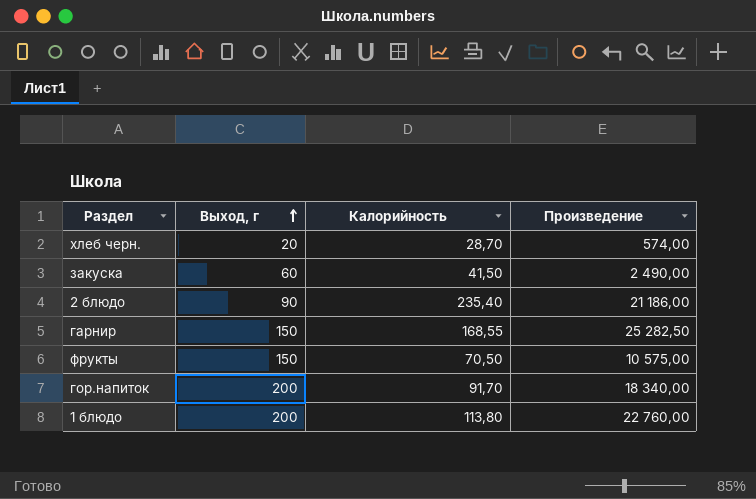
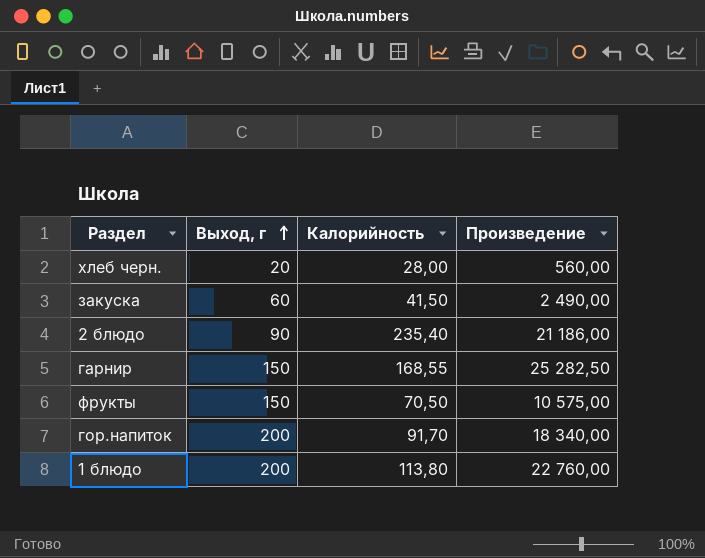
хлеб черн. | Калорийность: 28,70 -> 28,00
хлеб черн. | Произведение: 574,00 -> 560,00

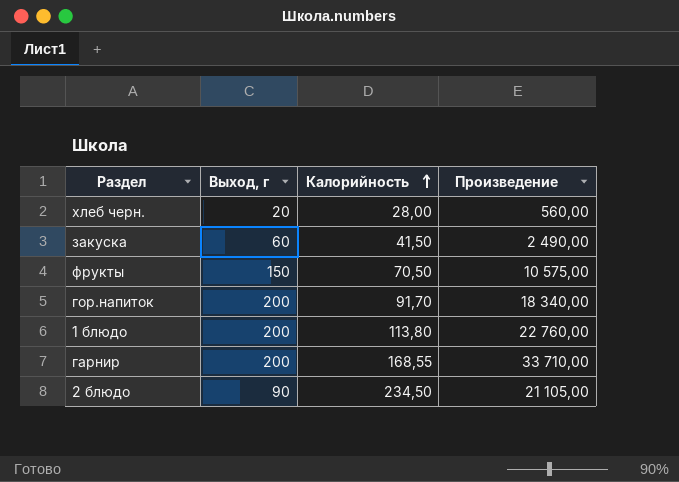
row order: Выход, г ascending -> Калорийность ascending
гарнир | Выход, г: 150 -> 200
гарнир | Произведение: 25 282,50 -> 33 710,00
2 блюдо | Калорийность: 235,40 -> 234,50
2 блюдо | Произведение: 21 186,00 -> 21 105,00

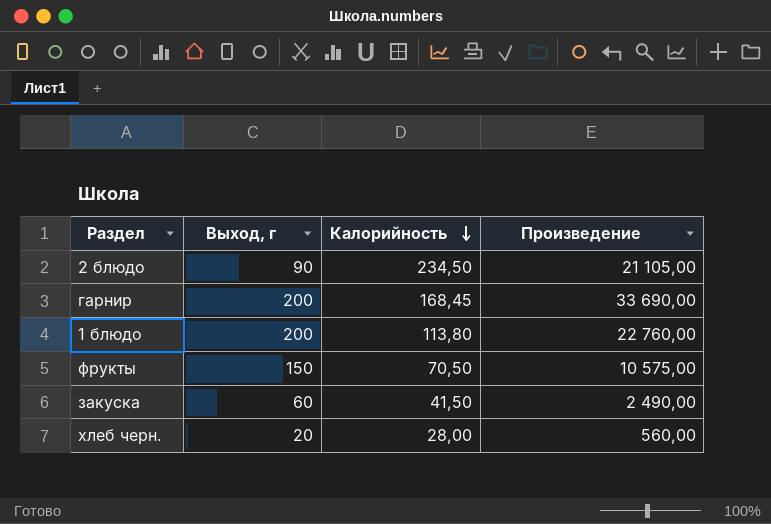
row order: Калорийность ascending -> Калорийность descending
row гор.напиток: 200 | 91,70 | 18 340,00 -> none
гарнир | Калорийность: 168,55 -> 168,45
гарнир | Произведение: 33 710,00 -> 33 690,00

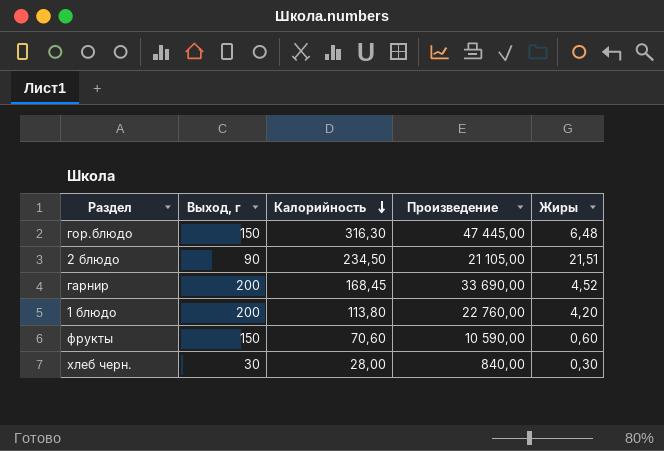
column Жиры | position: none -> 5
row закуска: 60 | 41,50 | 2 490,00 -> none
row гор.блюдо: none -> 150 | 316,30 | 47 445,00 | 6,48
фрукты | Калорийность: 70,50 -> 70,60
фрукты | Произведение: 10 575,00 -> 10 590,00
хлеб черн. | Выход, г: 20 -> 30
хлеб черн. | Произведение: 560,00 -> 840,00

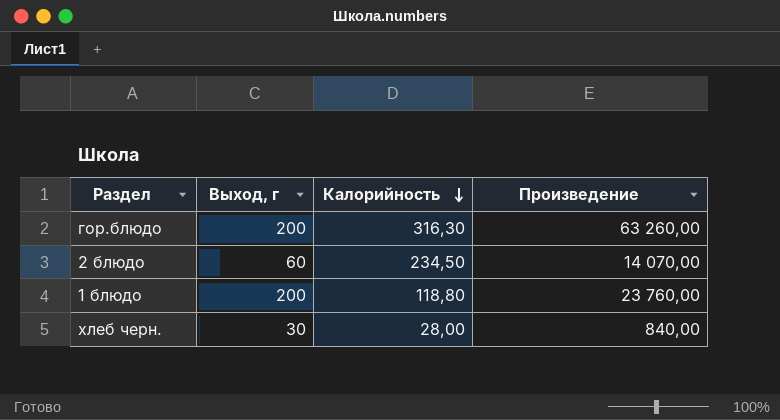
column Жиры | position: 5 -> none
row гарнир: 200 | 168,45 | 33 690,00 | 4,52 -> none
row фрукты: 150 | 70,60 | 10 590,00 | 0,60 -> none
гор.блюдо | Выход, г: 150 -> 200
гор.блюдо | Произведение: 47 445,00 -> 63 260,00
2 блюдо | Выход, г: 90 -> 60
2 блюдо | Произведение: 21 105,00 -> 14 070,00
1 блюдо | Калорийность: 113,80 -> 118,80
1 блюдо | Произведение: 22 760,00 -> 23 760,00

